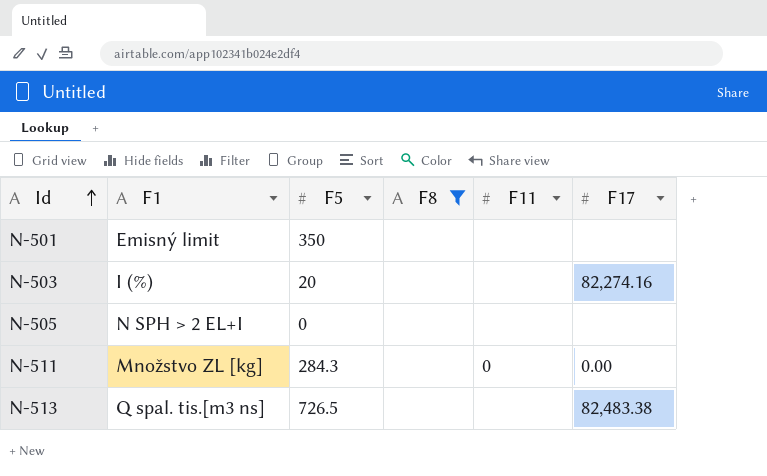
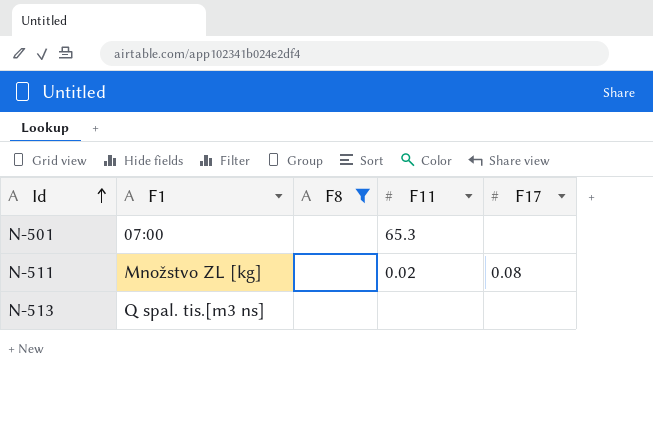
column F5 | position: 3 -> none
row N-503: I (%) | 20 | none | none | 82,274.16 -> none
row N-505: N SPH > 2 EL+I | 0 | none | none | none -> none
N-501 | F1: Emisný limit -> 07:00
N-501 | F11: none -> 65.3
N-511 | F11: 0 -> 0.02
N-511 | F17: 0.00 -> 0.08
N-513 | F17: 82,483.38 -> none

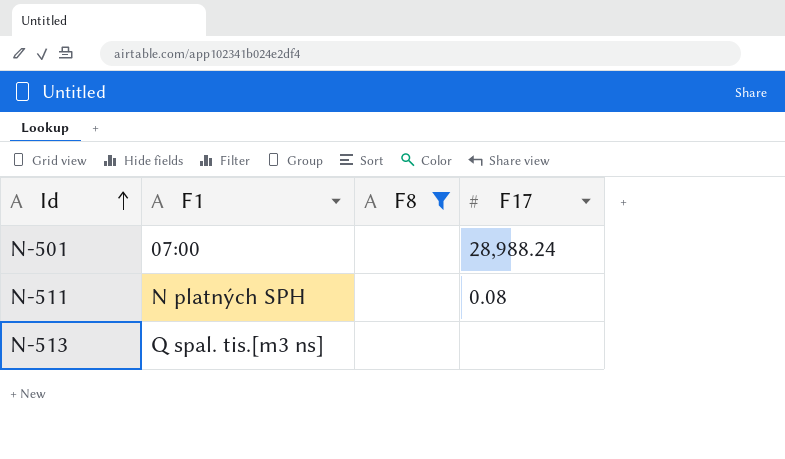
column F11 | position: 4 -> none
N-501 | F17: none -> 28,988.24
N-511 | F1: Množstvo ZL [kg] -> N platných SPH

